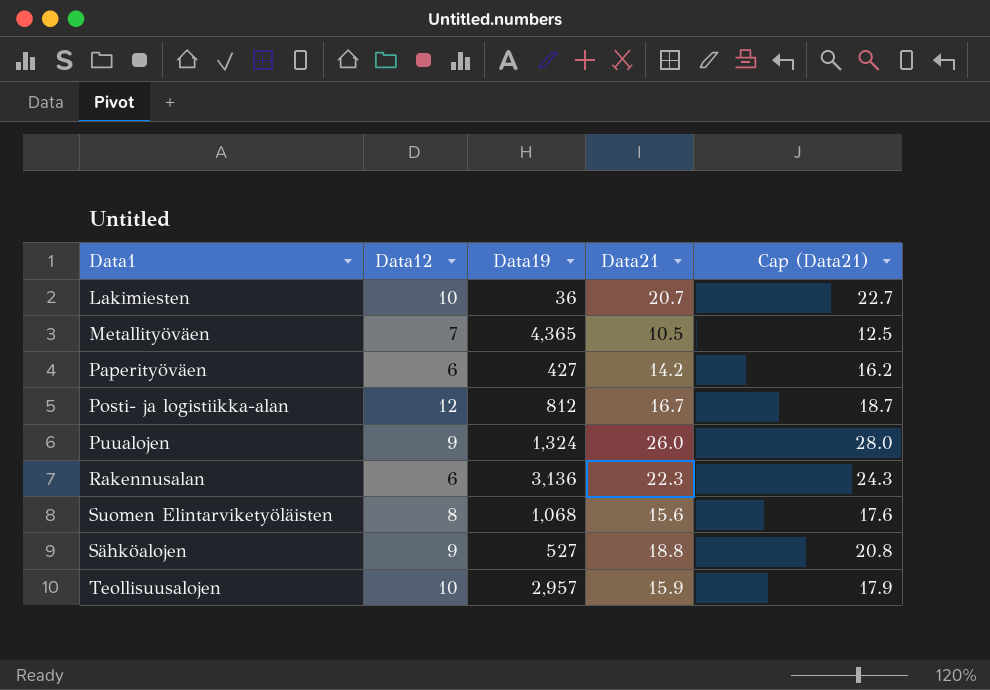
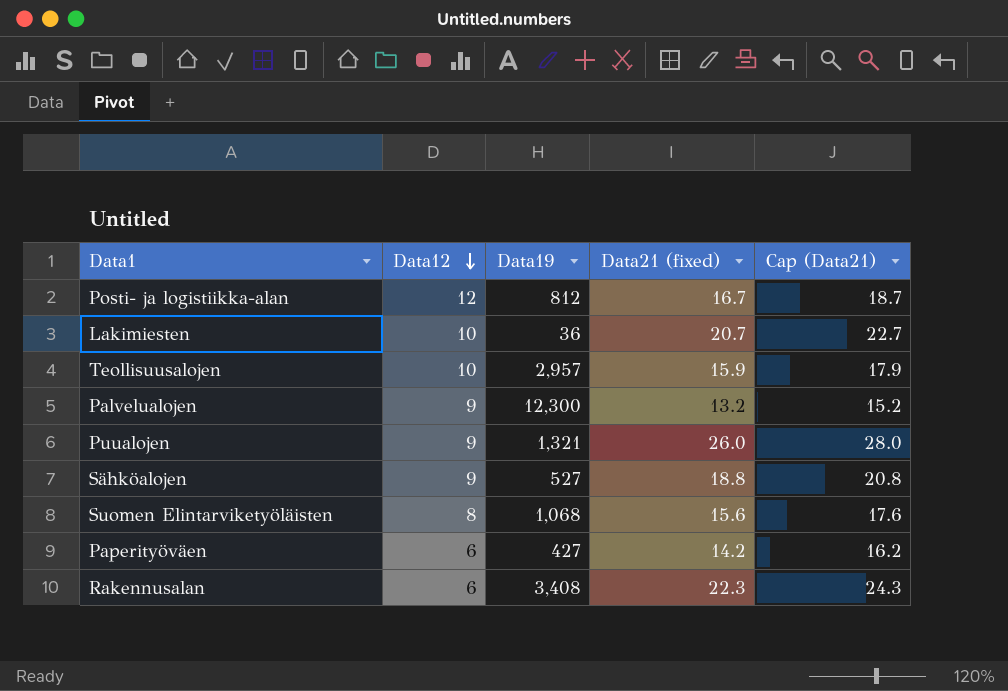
row order: none -> Data12 descending
column name: Data21 -> Data21 (fixed)
row Metallityöväen: 7 | 4,365 | 10.5 | 12.5 -> none
row Palvelualojen: none -> 9 | 12,300 | 13.2 | 15.2
Puualojen | Data19: 1,324 -> 1,321
Rakennusalan | Data19: 3,136 -> 3,408

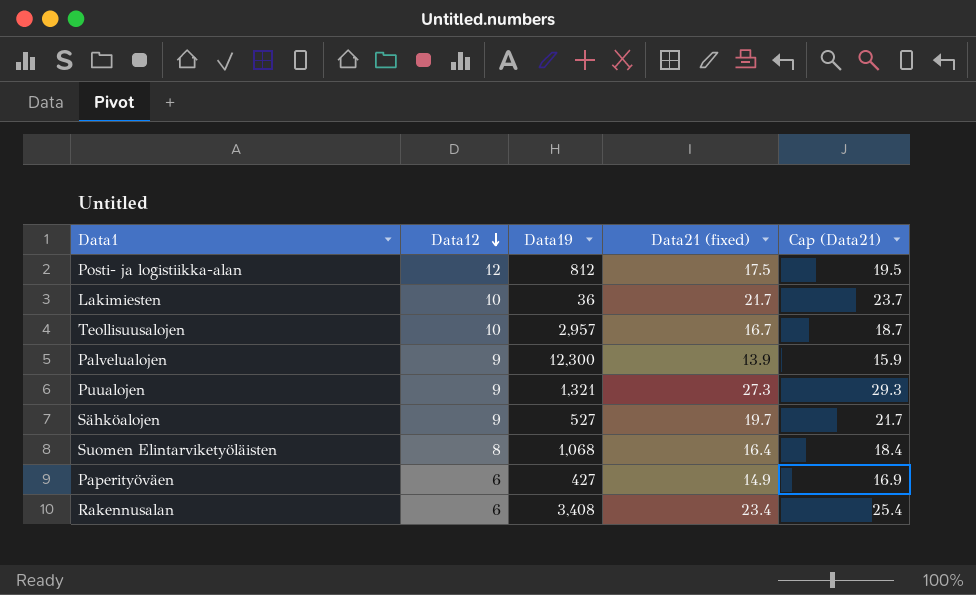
Posti- ja logistiikka-alan | Data21 (fixed): 16.7 -> 17.5
Posti- ja logistiikka-alan | Cap (Data21): 18.7 -> 19.5
Lakimiesten | Data21 (fixed): 20.7 -> 21.7
Lakimiesten | Cap (Data21): 22.7 -> 23.7
Teollisuusalojen | Data21 (fixed): 15.9 -> 16.7
Teollisuusalojen | Cap (Data21): 17.9 -> 18.7
Palvelualojen | Data21 (fixed): 13.2 -> 13.9
Palvelualojen | Cap (Data21): 15.2 -> 15.9
Puualojen | Data21 (fixed): 26.0 -> 27.3
Puualojen | Cap (Data21): 28.0 -> 29.3
Sähköalojen | Data21 (fixed): 18.8 -> 19.7
Sähköalojen | Cap (Data21): 20.8 -> 21.7
Suomen Elintarviketyöläisten | Data21 (fixed): 15.6 -> 16.4
Suomen Elintarviketyöläisten | Cap (Data21): 17.6 -> 18.4
Paperityöväen | Data21 (fixed): 14.2 -> 14.9
Paperityöväen | Cap (Data21): 16.2 -> 16.9
Rakennusalan | Data21 (fixed): 22.3 -> 23.4
Rakennusalan | Cap (Data21): 24.3 -> 25.4

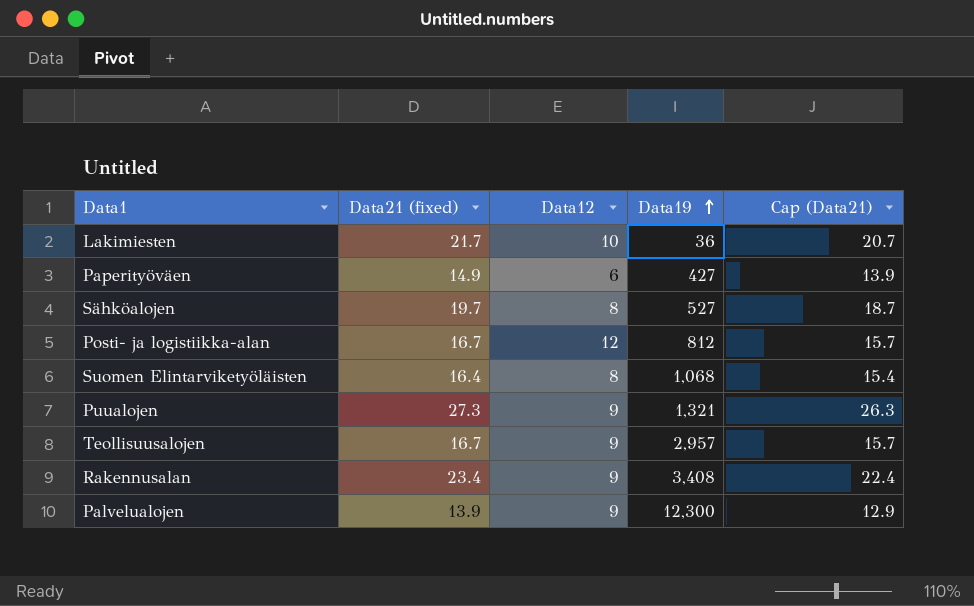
row order: Data12 descending -> Data19 ascending
column Data21 (fixed) | position: 4 -> 2
column Cap (Data21) | formula: [Data21 (fixed)] + 2 -> [Data21 (fixed)] - 1
Sähköalojen | Data12: 9 -> 8
Posti- ja logistiikka-alan | Data21 (fixed): 17.5 -> 16.7
Teollisuusalojen | Data12: 10 -> 9
Rakennusalan | Data12: 6 -> 9

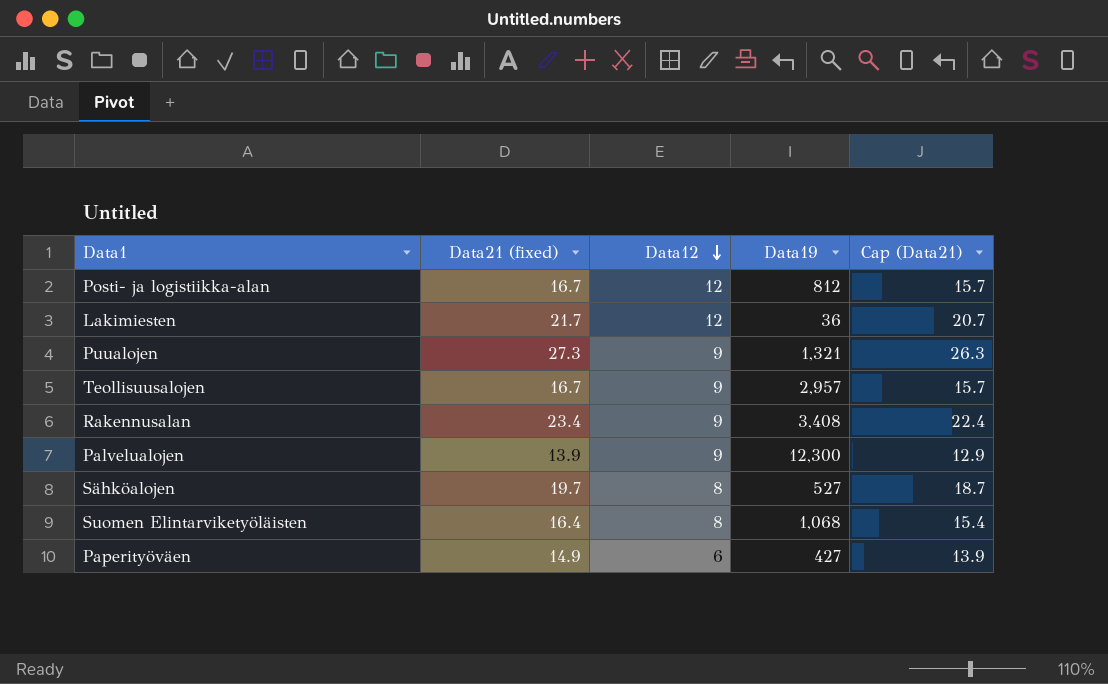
row order: Data19 ascending -> Data12 descending
Lakimiesten | Data12: 10 -> 12

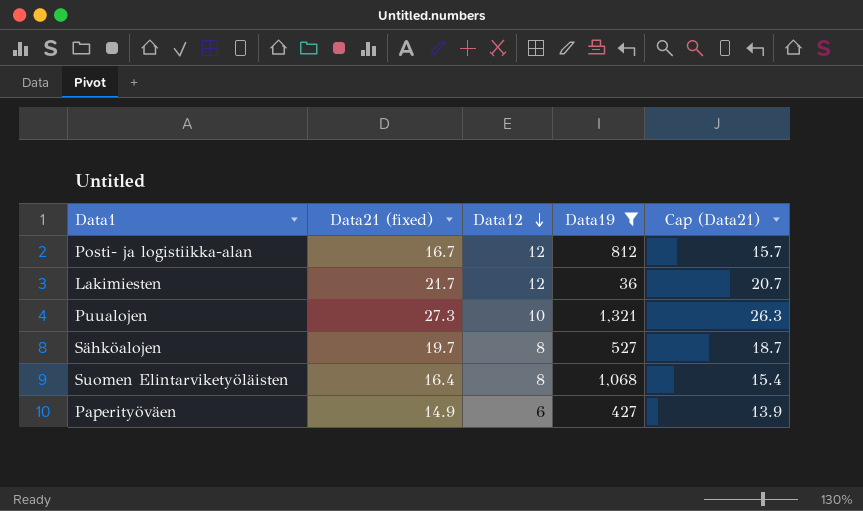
filter: none -> Data19 <= 1,321
Puualojen | Data12: 9 -> 10

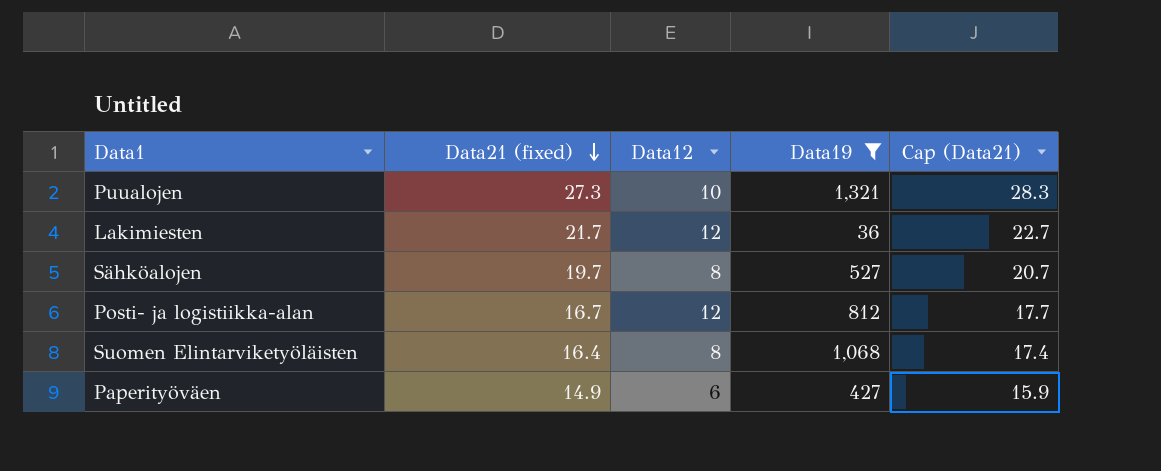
row order: Data12 descending -> Data21 (fixed) descending
column Cap (Data21) | formula: [Data21 (fixed)] - 1 -> [Data21 (fixed)] + 1

